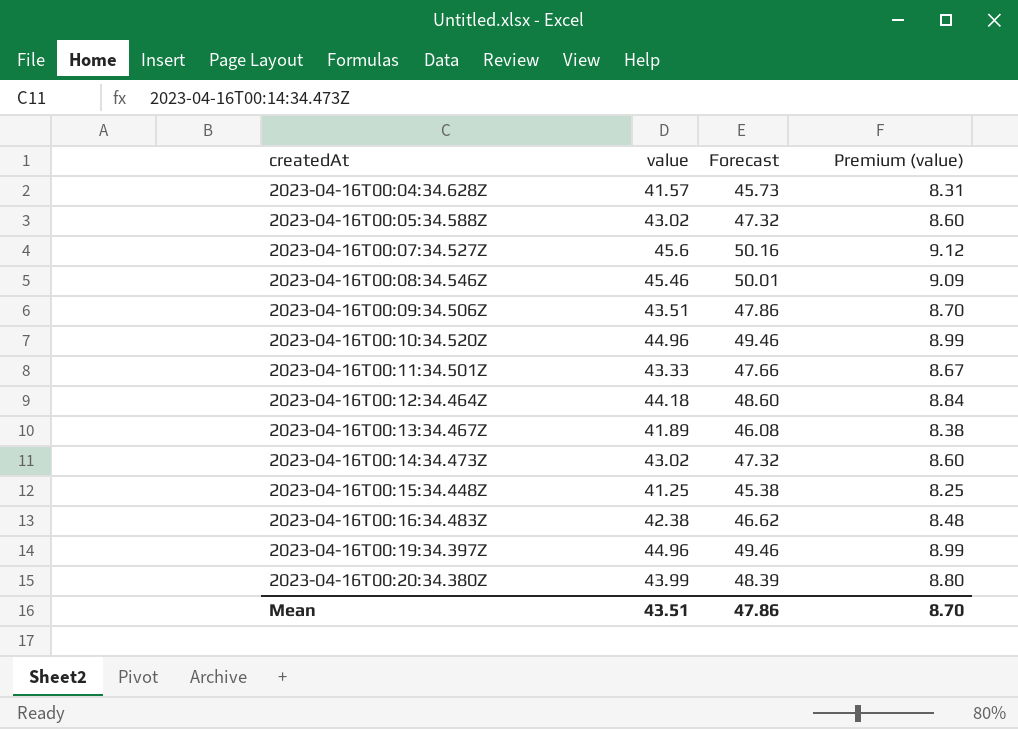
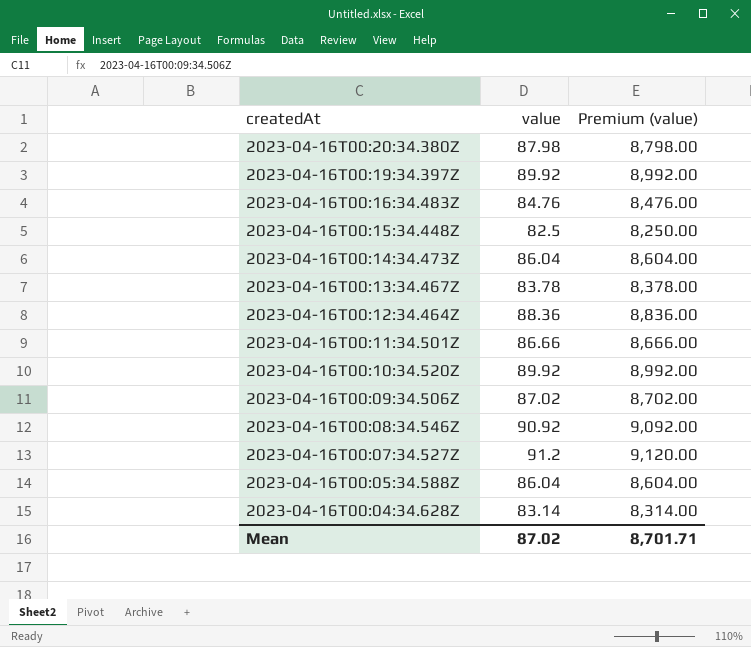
row order: createdAt ascending -> createdAt descending
column Forecast | formula: [value] * 1.1 -> none
column Premium (value) | formula: [value] * 0.2 -> [value] * 100
2023-04-16T00:20:34.380Z | value: 43.99 -> 87.98
2023-04-16T00:19:34.397Z | value: 44.96 -> 89.92
2023-04-16T00:16:34.483Z | value: 42.38 -> 84.76
2023-04-16T00:15:34.448Z | value: 41.25 -> 82.5
2023-04-16T00:14:34.473Z | value: 43.02 -> 86.04
2023-04-16T00:13:34.467Z | value: 41.89 -> 83.78
2023-04-16T00:12:34.464Z | value: 44.18 -> 88.36
2023-04-16T00:11:34.501Z | value: 43.33 -> 86.66
2023-04-16T00:10:34.520Z | value: 44.96 -> 89.92
2023-04-16T00:09:34.506Z | value: 43.51 -> 87.02
2023-04-16T00:08:34.546Z | value: 45.46 -> 90.92
2023-04-16T00:07:34.527Z | value: 45.6 -> 91.2
2023-04-16T00:05:34.588Z | value: 43.02 -> 86.04
2023-04-16T00:04:34.628Z | value: 41.57 -> 83.14
Mean | value: 43.51 -> 87.02
Mean | Premium (value): 8.70 -> 8,701.71

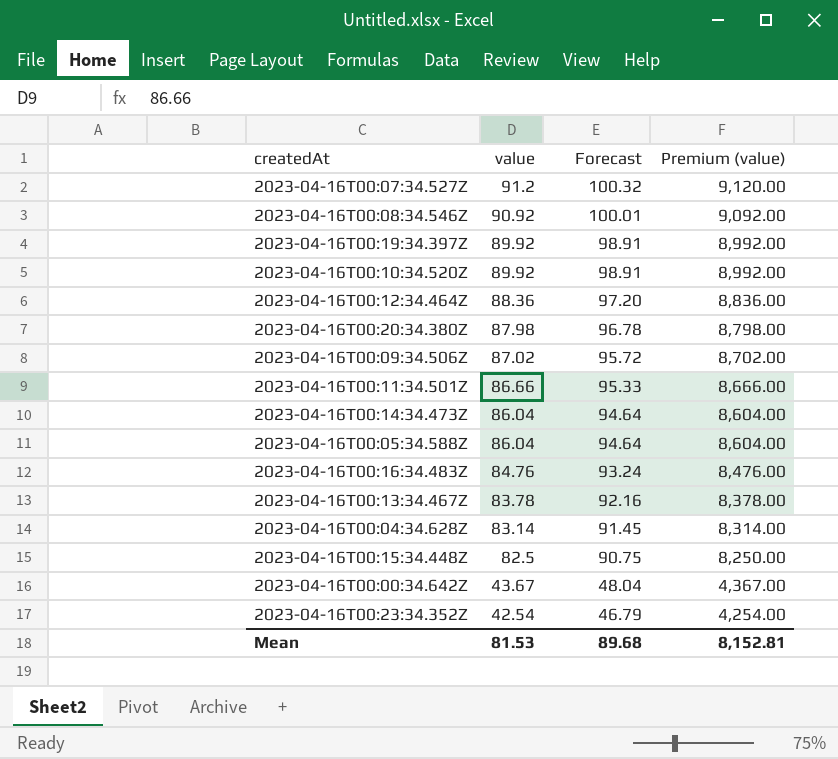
row order: createdAt descending -> value descending
column Forecast | formula: none -> [value] * 1.1
row 2023-04-16T00:00:34.642Z: none -> 43.67 | 48.04 | 4,367.00
row 2023-04-16T00:23:34.352Z: none -> 42.54 | 46.79 | 4,254.00
Mean | value: 87.02 -> 81.53
Mean | Premium (value): 8,701.71 -> 8,152.81

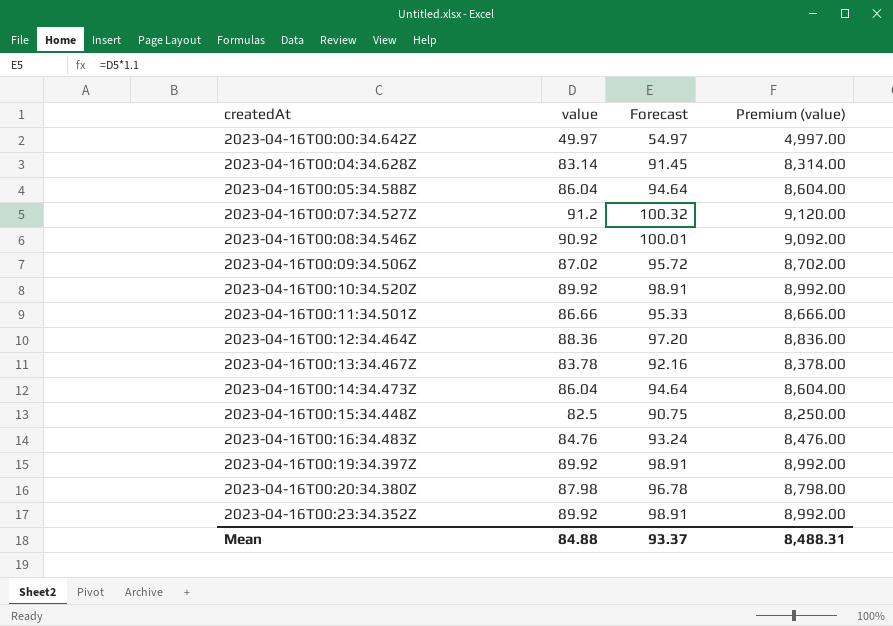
row order: value descending -> createdAt ascending
2023-04-16T00:00:34.642Z | value: 43.67 -> 49.97
2023-04-16T00:00:34.642Z | Forecast: 48.04 -> 54.97
2023-04-16T00:00:34.642Z | Premium (value): 4,367.00 -> 4,997.00
2023-04-16T00:23:34.352Z | value: 42.54 -> 89.92
2023-04-16T00:23:34.352Z | Forecast: 46.79 -> 98.91
2023-04-16T00:23:34.352Z | Premium (value): 4,254.00 -> 8,992.00
Mean | value: 81.53 -> 84.88
Mean | Forecast: 89.68 -> 93.37
Mean | Premium (value): 8,152.81 -> 8,488.31

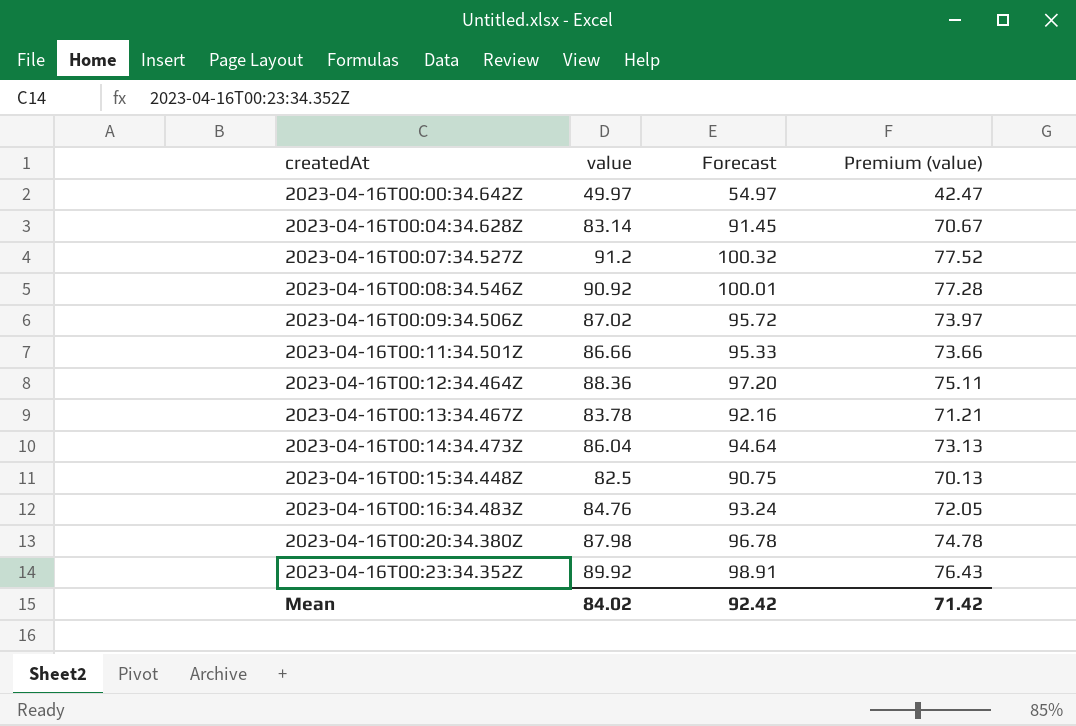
column Premium (value) | formula: [value] * 100 -> [value] * 0.85
row 2023-04-16T00:05:34.588Z: 86.04 | 94.64 | 8,604.00 -> none
row 2023-04-16T00:10:34.520Z: 89.92 | 98.91 | 8,992.00 -> none
row 2023-04-16T00:19:34.397Z: 89.92 | 98.91 | 8,992.00 -> none
Mean | value: 84.88 -> 84.02
Mean | Forecast: 93.37 -> 92.42
Mean | Premium (value): 8,488.31 -> 71.42

